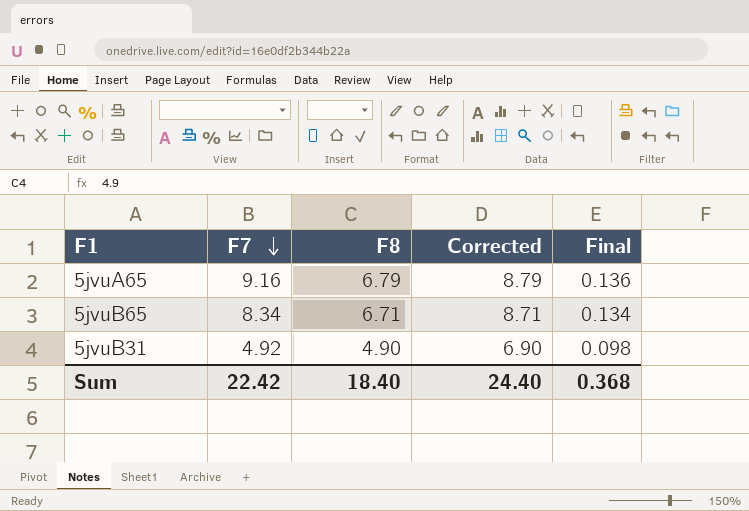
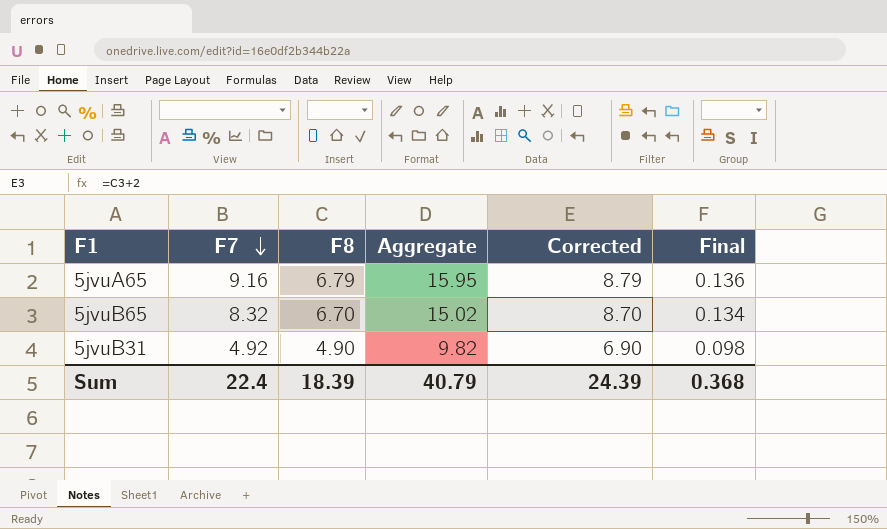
column Aggregate | formula: none -> [F7] + [F8]
5jvuB65 | F7: 8.34 -> 8.32
5jvuB65 | F8: 6.71 -> 6.70
5jvuB65 | Corrected: 8.71 -> 8.70
Sum | F7: 22.42 -> 22.4
Sum | F8: 18.40 -> 18.39
Sum | Corrected: 24.40 -> 24.39

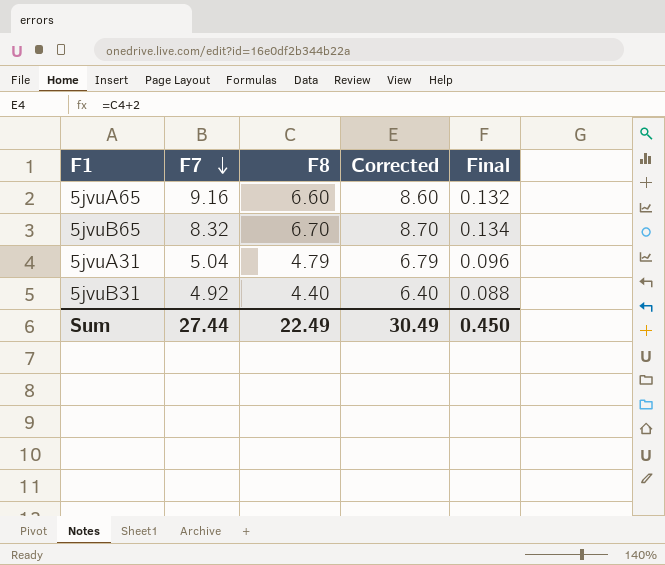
column Aggregate | formula: [F7] + [F8] -> none
5jvuA65 | F8: 6.79 -> 6.60
5jvuA65 | Corrected: 8.79 -> 8.60
5jvuA65 | Final: 0.136 -> 0.132
row 5jvuA31: none -> 5.04 | 4.79 | 6.79 | 0.096
5jvuB31 | F8: 4.90 -> 4.40
5jvuB31 | Corrected: 6.90 -> 6.40
5jvuB31 | Final: 0.098 -> 0.088
Sum | F7: 22.4 -> 27.44
Sum | F8: 18.39 -> 22.49
Sum | Corrected: 24.39 -> 30.49
Sum | Final: 0.368 -> 0.450

